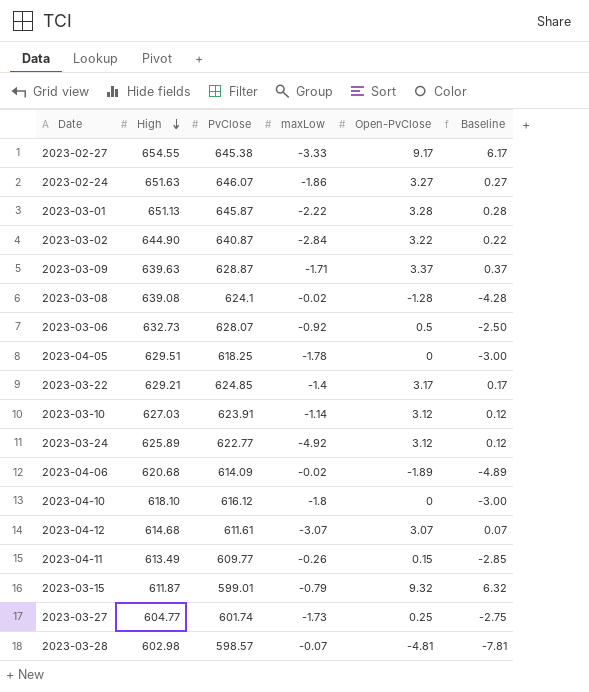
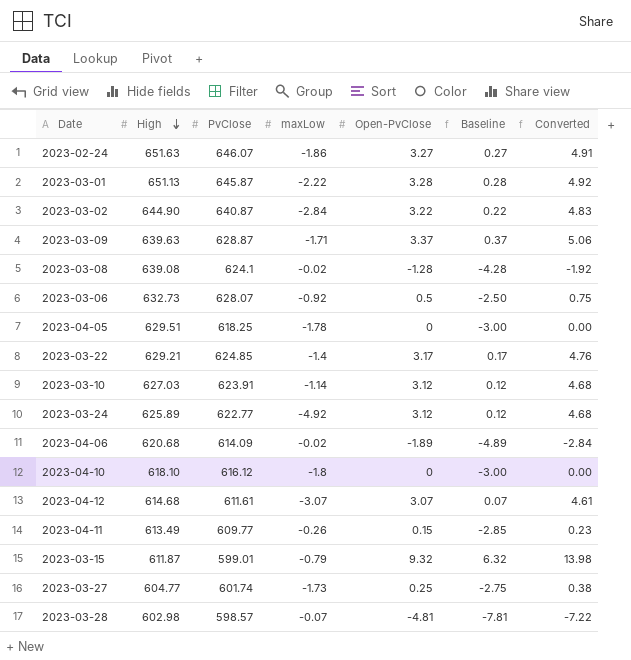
column Converted | formula: none -> [Open-PvClose] * 1.5
row 2023-02-27: 654.55 | 645.38 | -3.33 | 9.17 | 6.17 -> none

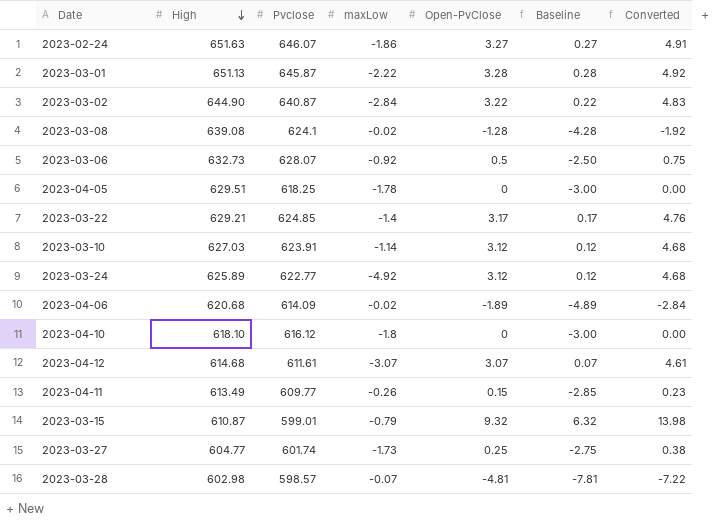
column name: PvClose -> Pvclose
row 2023-03-09: 639.63 | 628.87 | -1.71 | 3.37 | 0.37 | 5.06 -> none
2023-03-15 | High: 611.87 -> 610.87

